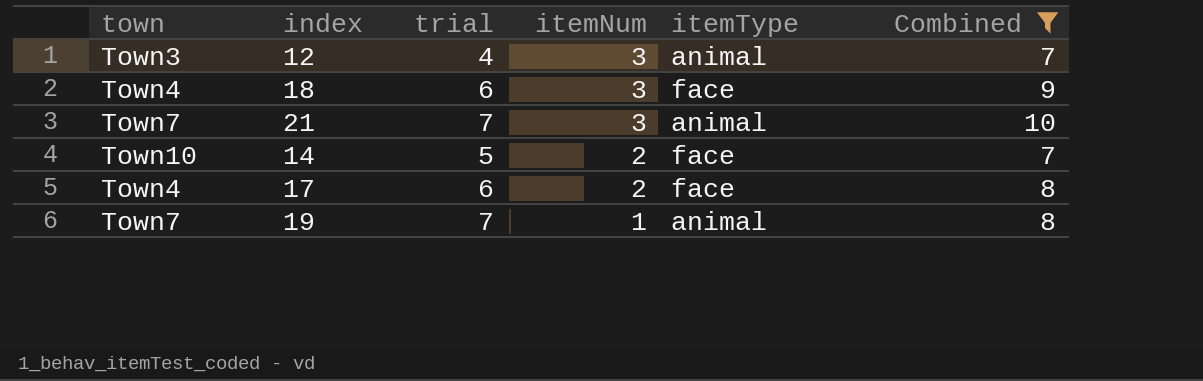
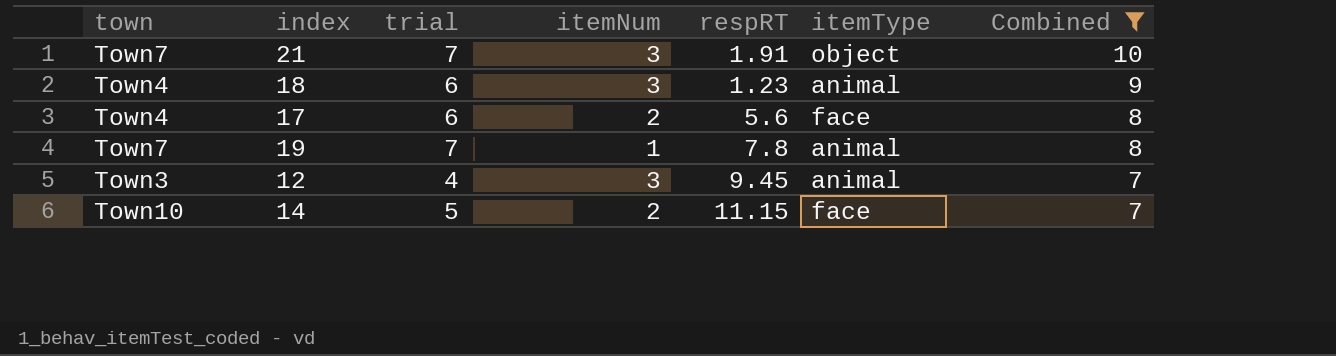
row order: itemNum descending -> Combined descending
column respRT | position: none -> 5
21 | itemType: animal -> object
18 | itemType: face -> animal

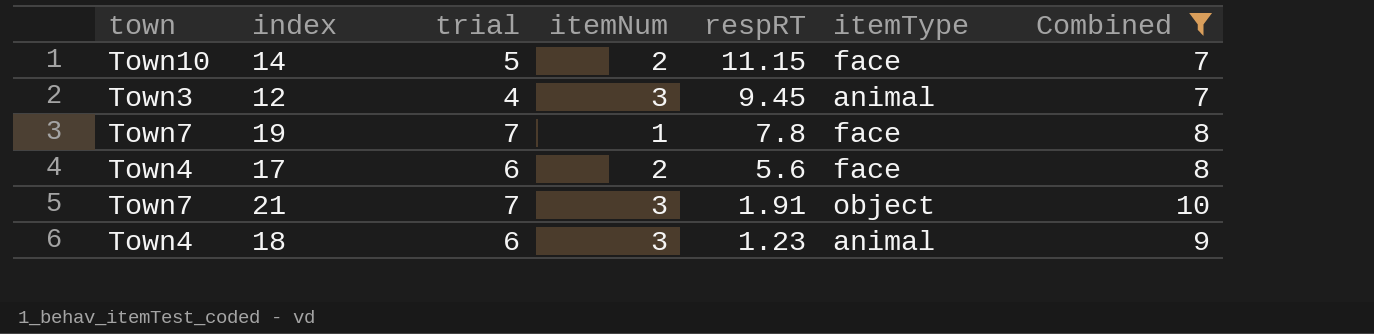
row order: Combined descending -> respRT descending
19 | itemType: animal -> face

